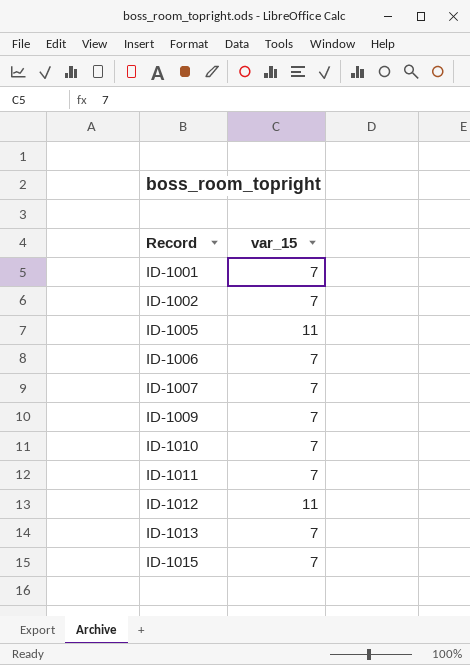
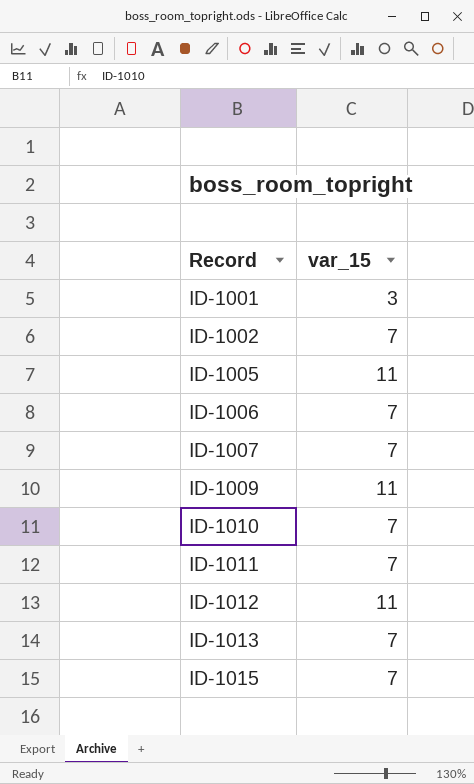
ID-1001 | var_15: 7 -> 3
ID-1009 | var_15: 7 -> 11

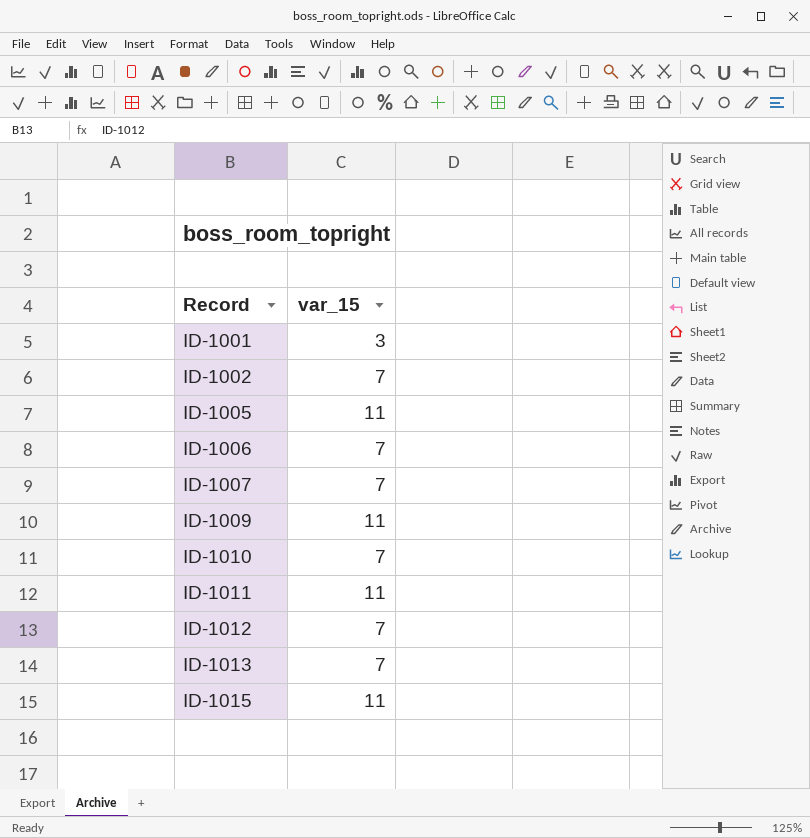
ID-1011 | var_15: 7 -> 11
ID-1012 | var_15: 11 -> 7
ID-1015 | var_15: 7 -> 11

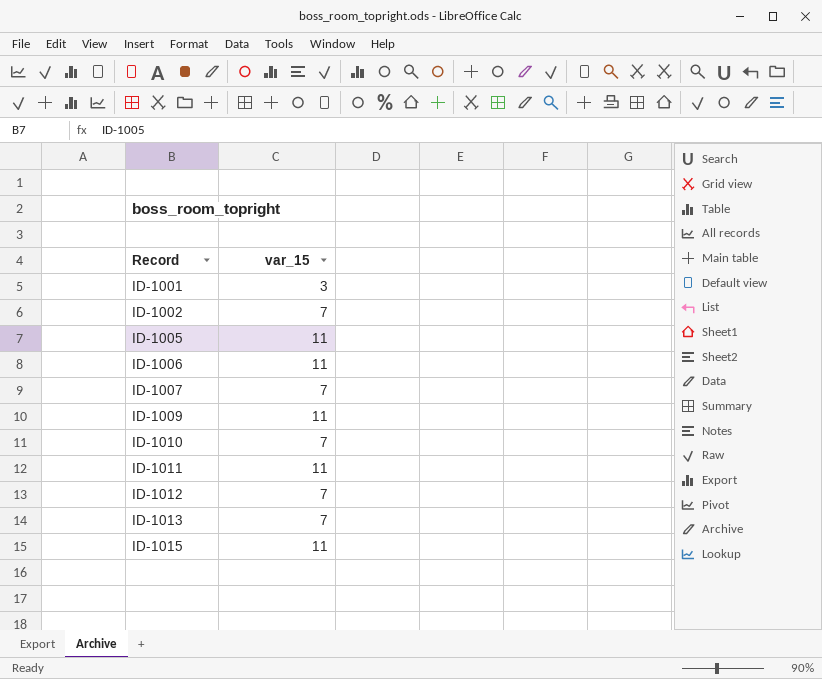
ID-1006 | var_15: 7 -> 11

